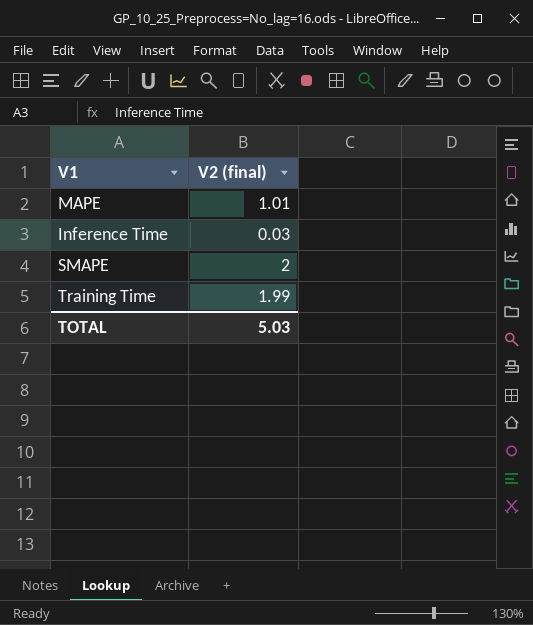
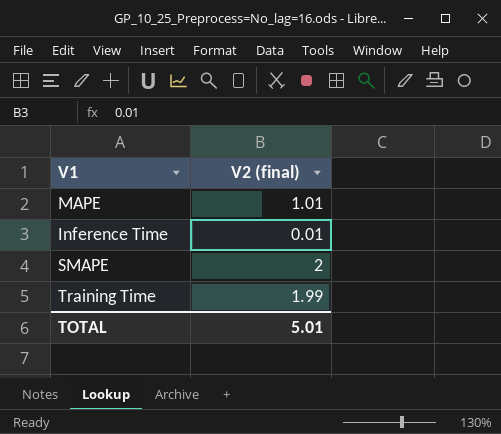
Inference Time | V2 (final): 0.03 -> 0.01
TOTAL | V2 (final): 5.03 -> 5.01

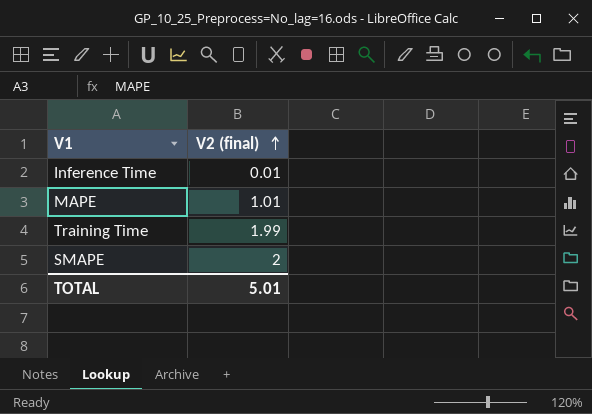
row order: none -> V2 (final) ascending

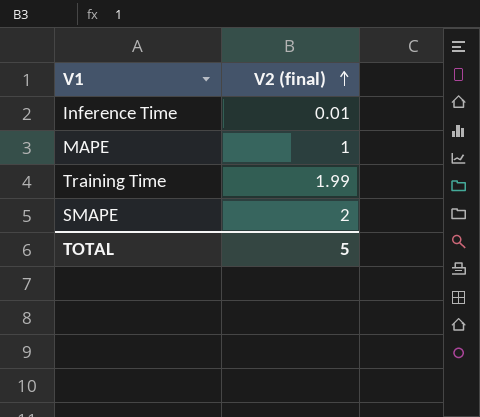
MAPE | V2 (final): 1.01 -> 1
TOTAL | V2 (final): 5.01 -> 5

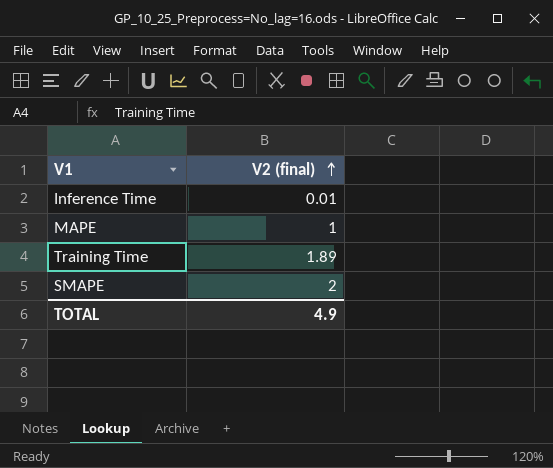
Training Time | V2 (final): 1.99 -> 1.89
TOTAL | V2 (final): 5 -> 4.9

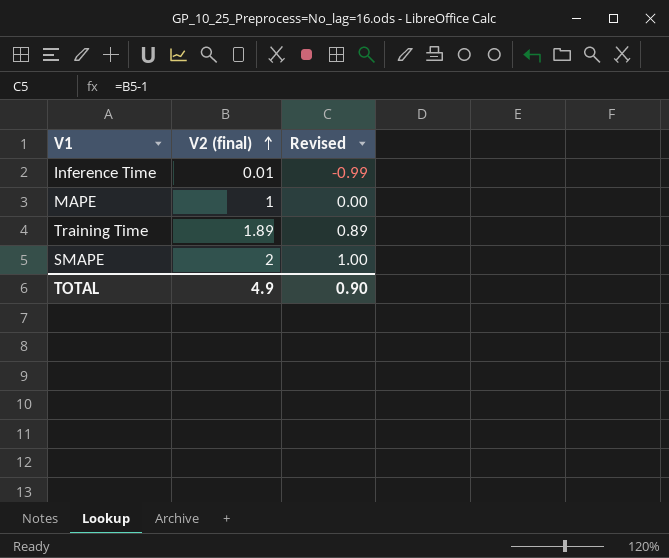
column Revised | formula: none -> [V2 (final)] - 1

